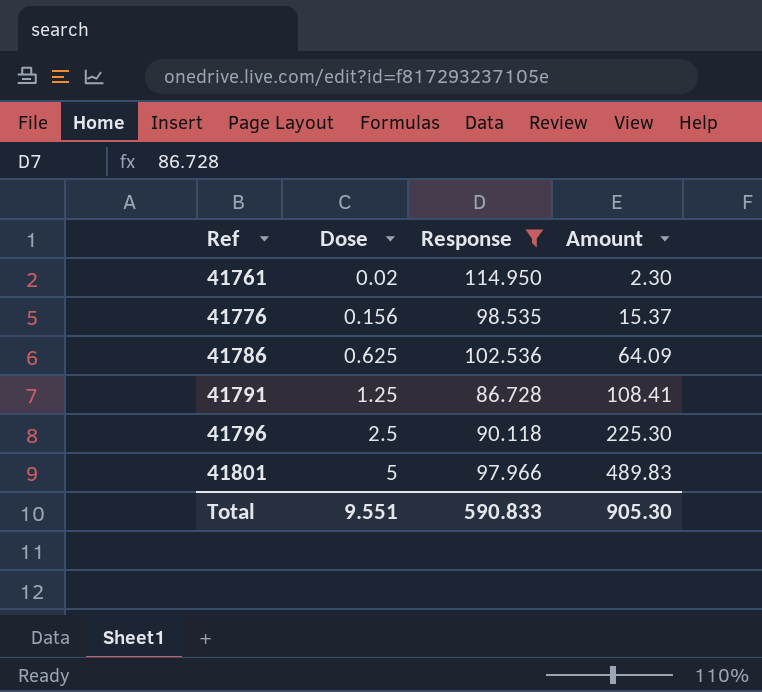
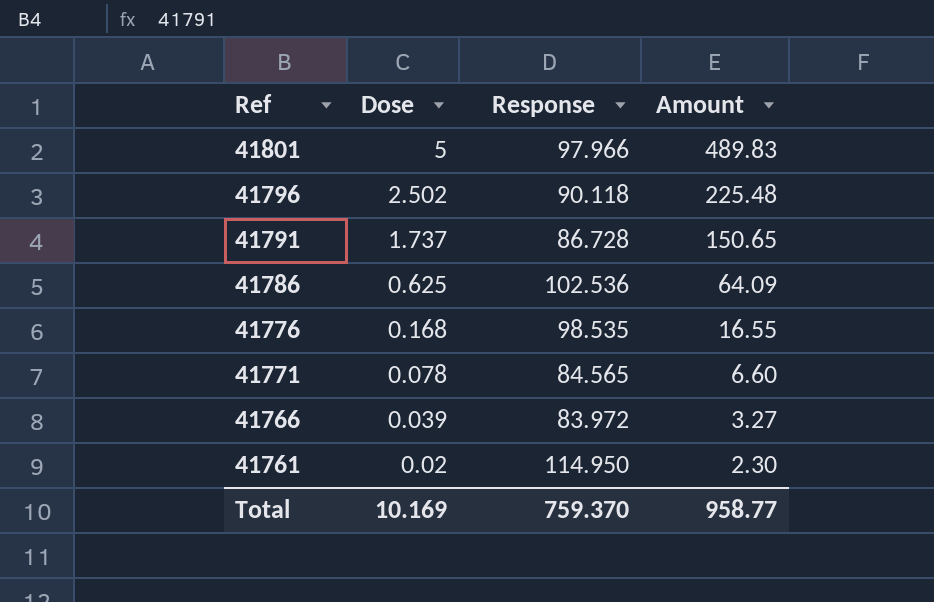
filter: Response >= 86.728 -> none
row order: Ref ascending -> Ref descending
41796 | Dose: 2.5 -> 2.502
41796 | Amount: 225.30 -> 225.48
41791 | Dose: 1.25 -> 1.737
41791 | Amount: 108.41 -> 150.65
41776 | Dose: 0.156 -> 0.168
41776 | Amount: 15.37 -> 16.55
Total | Dose: 9.551 -> 10.169
Total | Response: 590.833 -> 759.370
Total | Amount: 905.30 -> 958.77

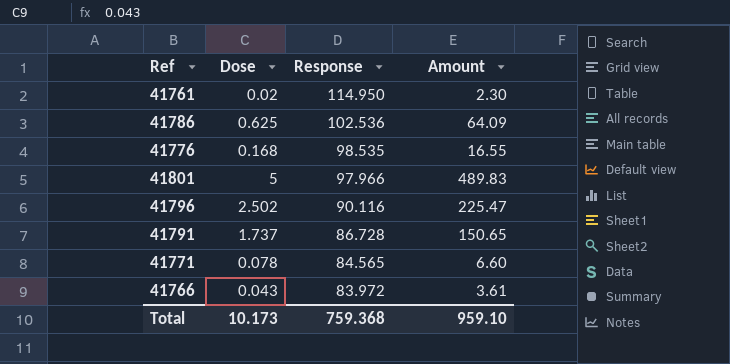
row order: Ref descending -> Response descending
41796 | Response: 90.118 -> 90.116
41796 | Amount: 225.48 -> 225.47
41766 | Dose: 0.039 -> 0.043
41766 | Amount: 3.27 -> 3.61
Total | Dose: 10.169 -> 10.173
Total | Response: 759.370 -> 759.368
Total | Amount: 958.77 -> 959.10

